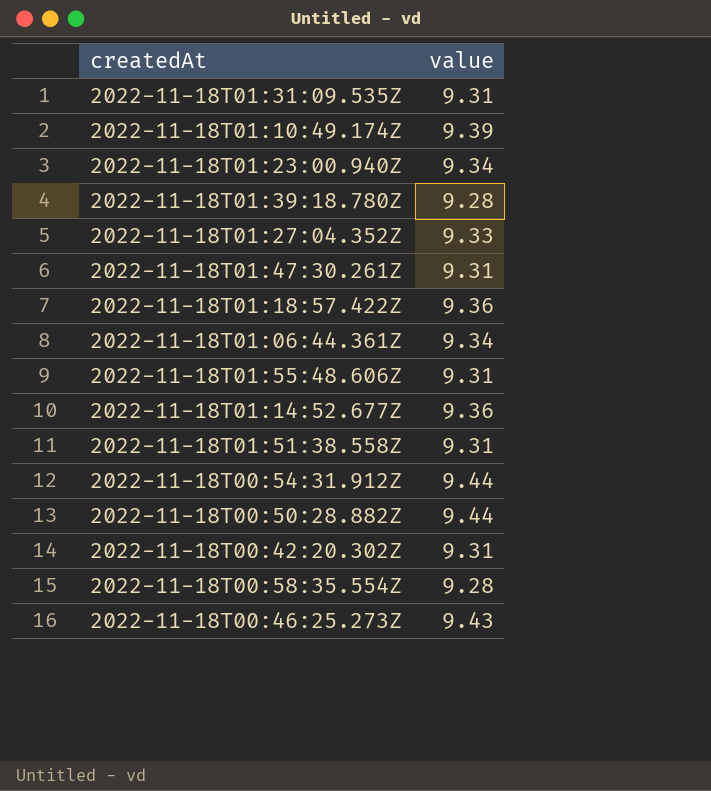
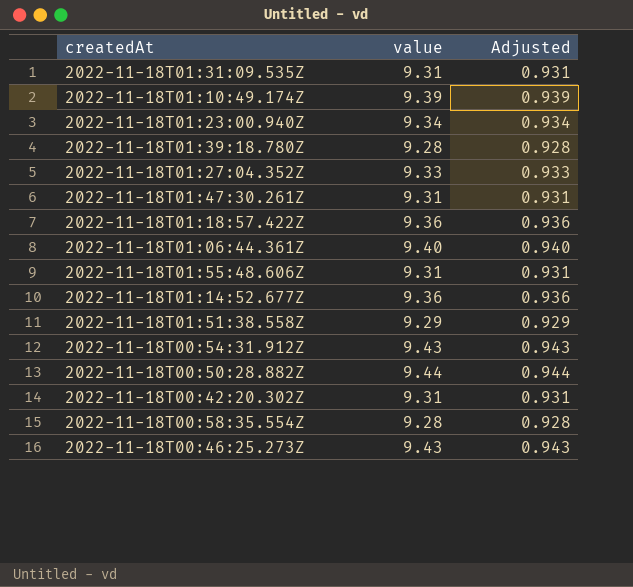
column Adjusted | formula: none -> [value] * 0.1
2022-11-18T01:06:44.361Z | value: 9.34 -> 9.40
2022-11-18T01:51:38.558Z | value: 9.31 -> 9.29
2022-11-18T00:54:31.912Z | value: 9.44 -> 9.43

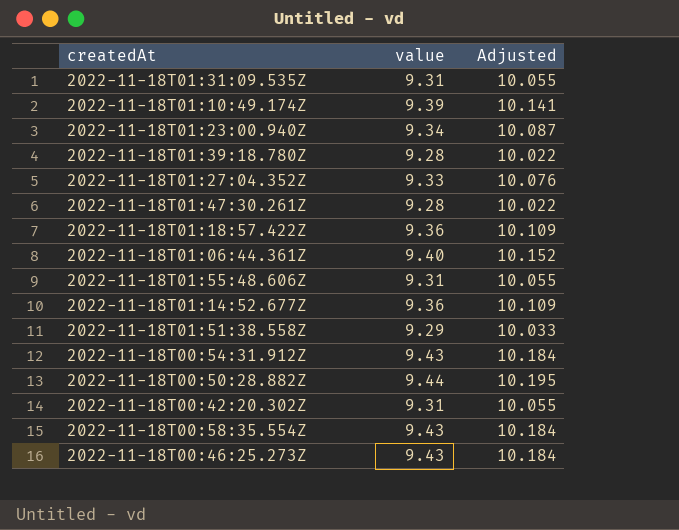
column Adjusted | formula: [value] * 0.1 -> [value] * 1.08
2022-11-18T01:47:30.261Z | value: 9.31 -> 9.28
2022-11-18T00:58:35.554Z | value: 9.28 -> 9.43

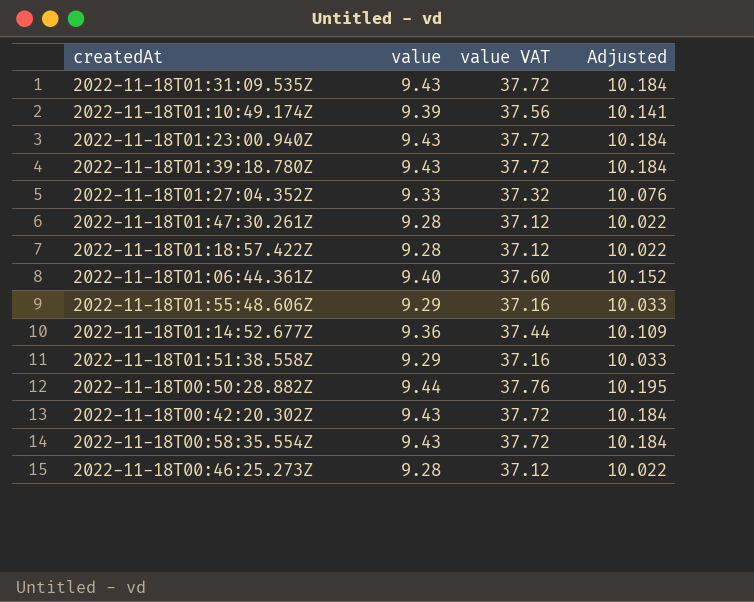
column value VAT | formula: none -> [value] * 4
row 2022-11-18T00:54:31.912Z: 9.43 | 10.184 -> none
2022-11-18T01:31:09.535Z | value: 9.31 -> 9.43
2022-11-18T01:31:09.535Z | Adjusted: 10.055 -> 10.184
2022-11-18T01:23:00.940Z | value: 9.34 -> 9.43
2022-11-18T01:23:00.940Z | Adjusted: 10.087 -> 10.184
2022-11-18T01:39:18.780Z | value: 9.28 -> 9.43
2022-11-18T01:39:18.780Z | Adjusted: 10.022 -> 10.184
2022-11-18T01:18:57.422Z | value: 9.36 -> 9.28
2022-11-18T01:18:57.422Z | Adjusted: 10.109 -> 10.022
2022-11-18T01:55:48.606Z | value: 9.31 -> 9.29
2022-11-18T01:55:48.606Z | Adjusted: 10.055 -> 10.033
2022-11-18T00:42:20.302Z | value: 9.31 -> 9.43
2022-11-18T00:42:20.302Z | Adjusted: 10.055 -> 10.184
2022-11-18T00:46:25.273Z | value: 9.43 -> 9.28
2022-11-18T00:46:25.273Z | Adjusted: 10.184 -> 10.022

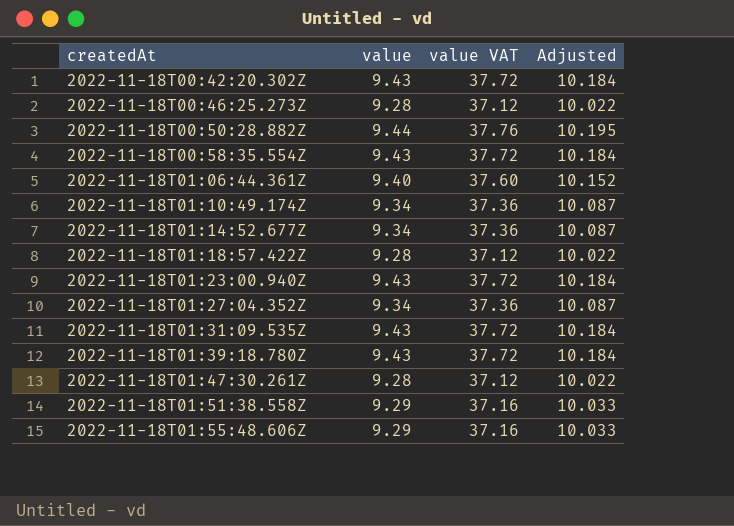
row order: none -> createdAt ascending
2022-11-18T01:10:49.174Z | value: 9.39 -> 9.34
2022-11-18T01:10:49.174Z | value VAT: 37.56 -> 37.36
2022-11-18T01:10:49.174Z | Adjusted: 10.141 -> 10.087
2022-11-18T01:14:52.677Z | value: 9.36 -> 9.34
2022-11-18T01:14:52.677Z | value VAT: 37.44 -> 37.36
2022-11-18T01:14:52.677Z | Adjusted: 10.109 -> 10.087
2022-11-18T01:27:04.352Z | value: 9.33 -> 9.34
2022-11-18T01:27:04.352Z | value VAT: 37.32 -> 37.36
2022-11-18T01:27:04.352Z | Adjusted: 10.076 -> 10.087

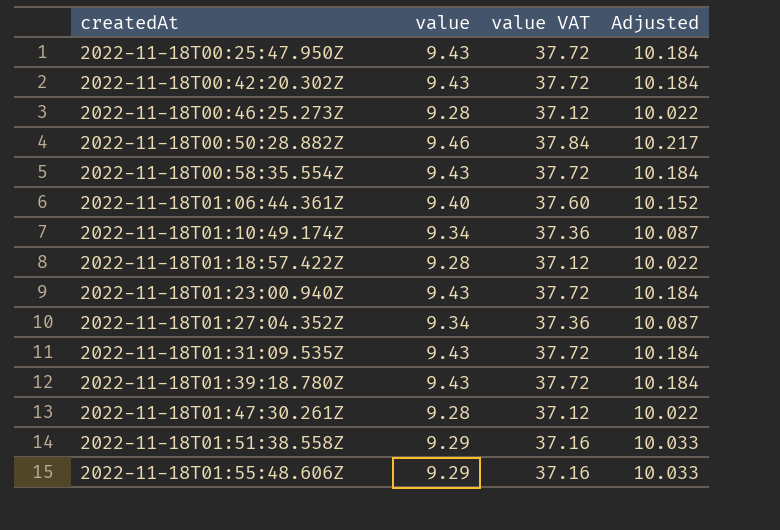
row 2022-11-18T01:14:52.677Z: 9.34 | 37.36 | 10.087 -> none
row 2022-11-18T00:25:47.950Z: none -> 9.43 | 37.72 | 10.184
2022-11-18T00:50:28.882Z | value: 9.44 -> 9.46
2022-11-18T00:50:28.882Z | value VAT: 37.76 -> 37.84
2022-11-18T00:50:28.882Z | Adjusted: 10.195 -> 10.217

